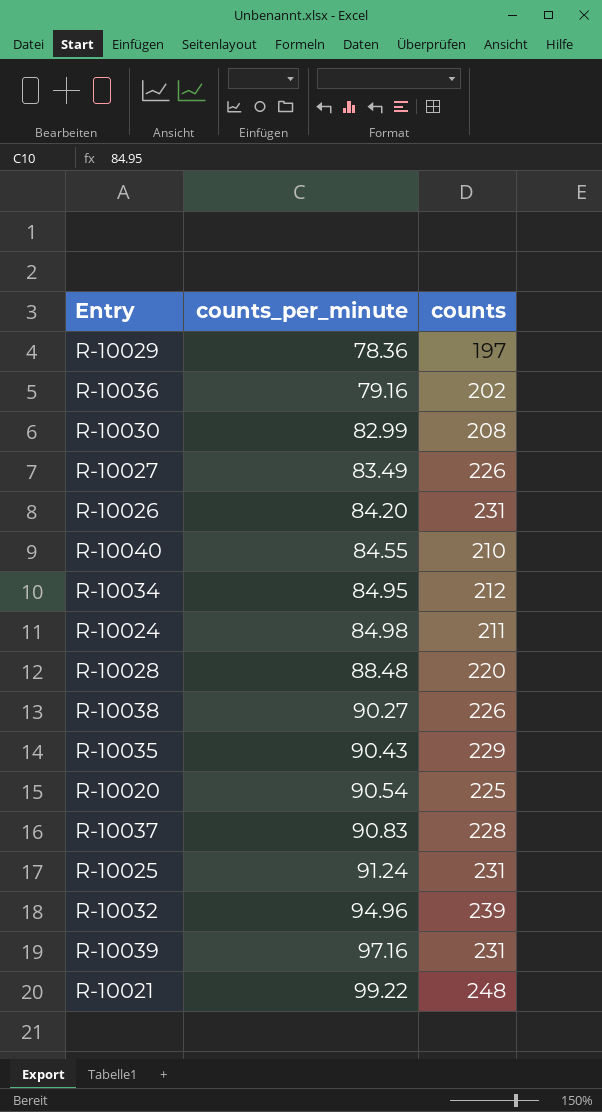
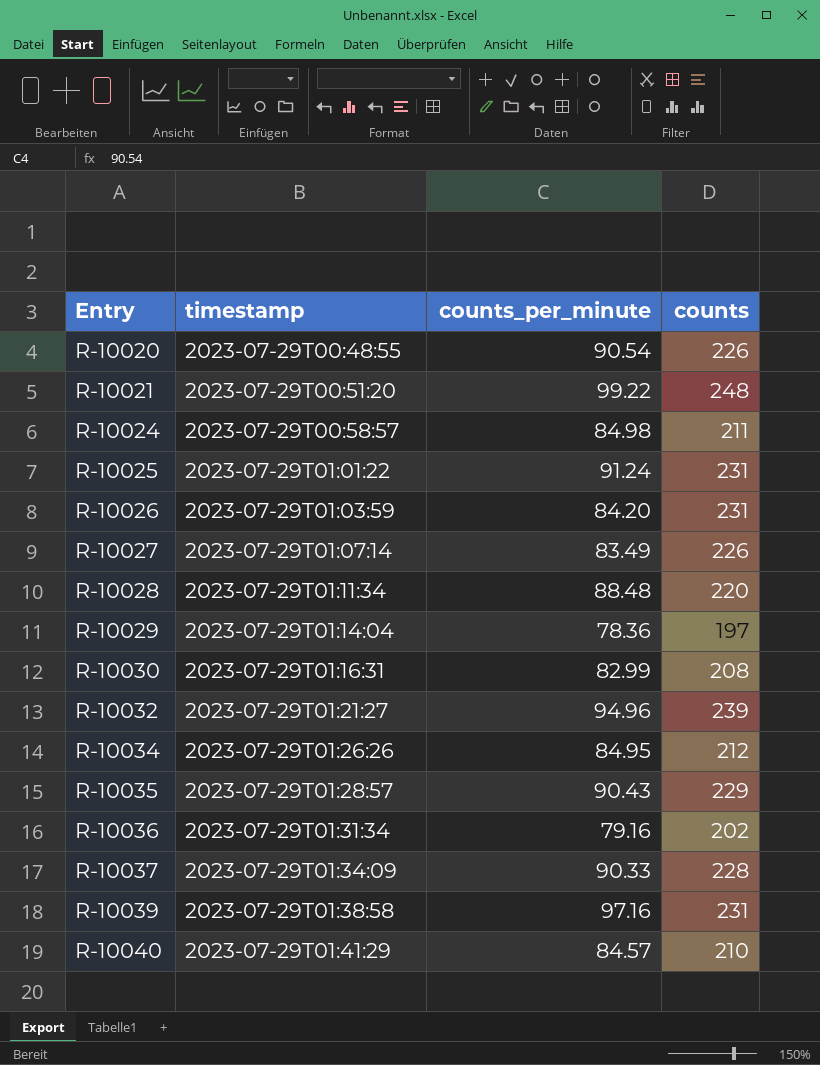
row order: counts_per_minute ascending -> Entry ascending
column timestamp | position: none -> 2
row R-10038: 90.27 | 226 -> none
R-10020 | counts: 225 -> 226
R-10037 | counts_per_minute: 90.83 -> 90.33
R-10040 | counts_per_minute: 84.55 -> 84.57

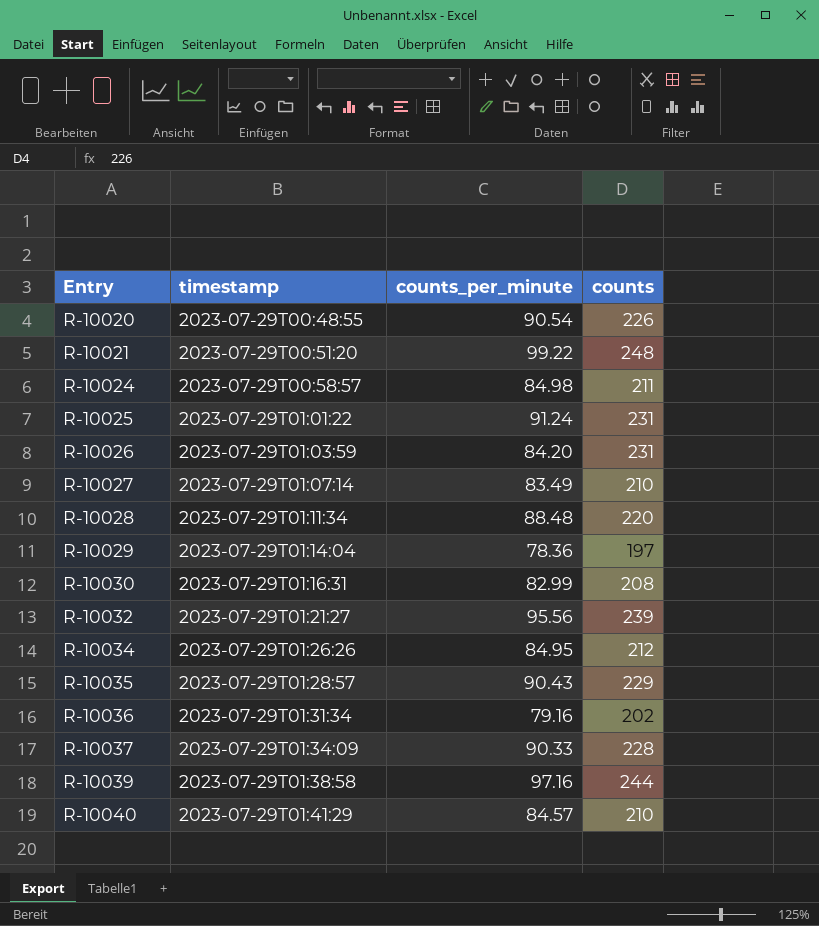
R-10027 | counts: 226 -> 210
R-10032 | counts_per_minute: 94.96 -> 95.56
R-10039 | counts: 231 -> 244

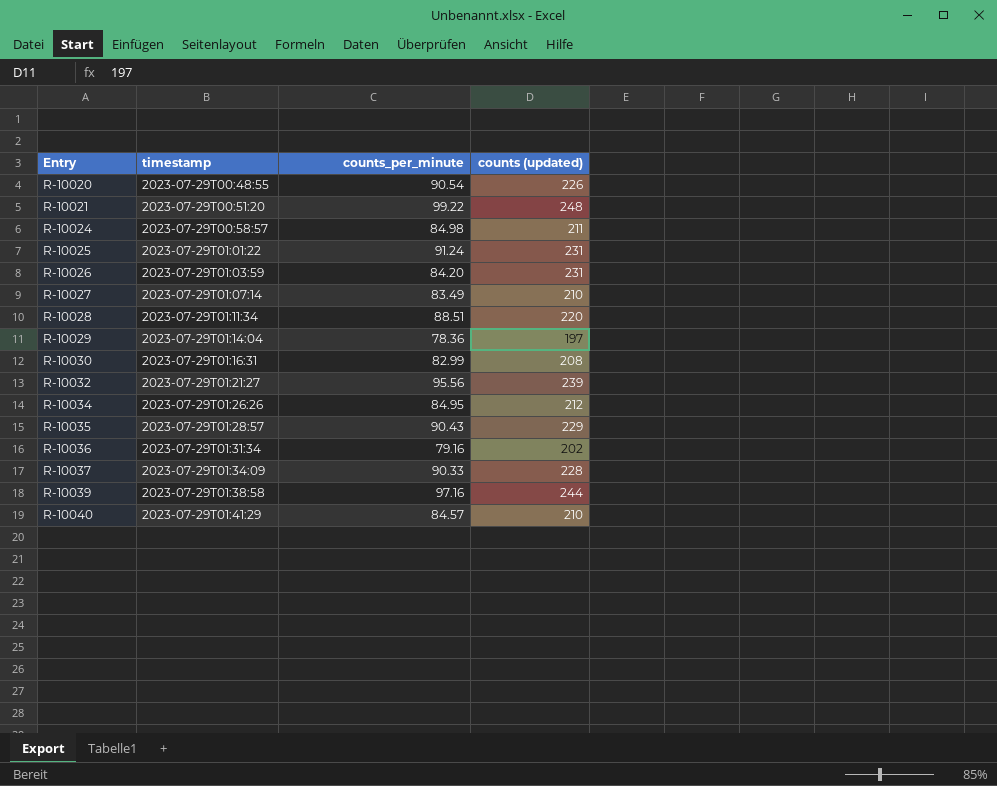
column name: counts -> counts (updated)
R-10028 | counts_per_minute: 88.48 -> 88.51

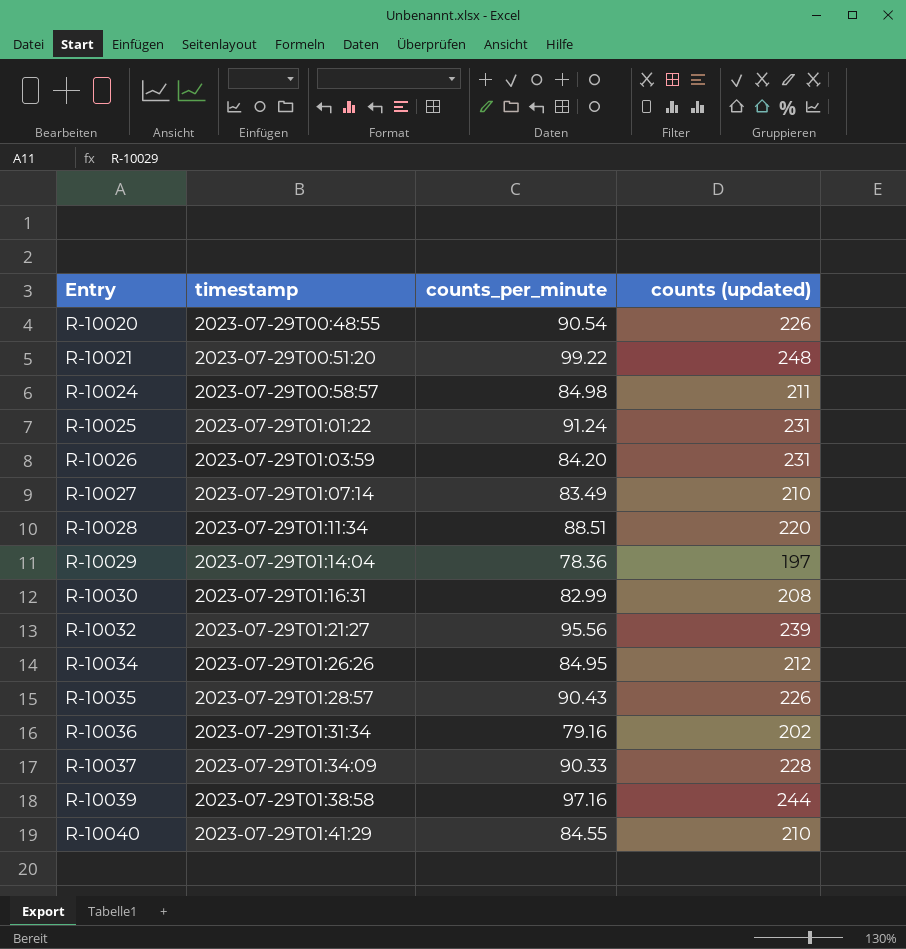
R-10035 | counts (updated): 229 -> 226
R-10040 | counts_per_minute: 84.57 -> 84.55

